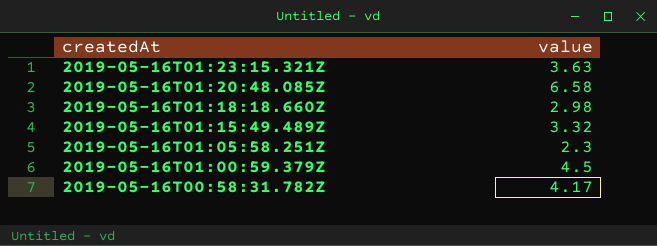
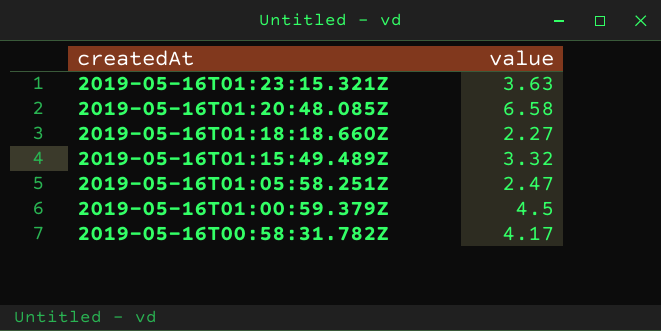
2019-05-16T01:18:18.660Z | value: 2.98 -> 2.27
2019-05-16T01:05:58.251Z | value: 2.3 -> 2.47

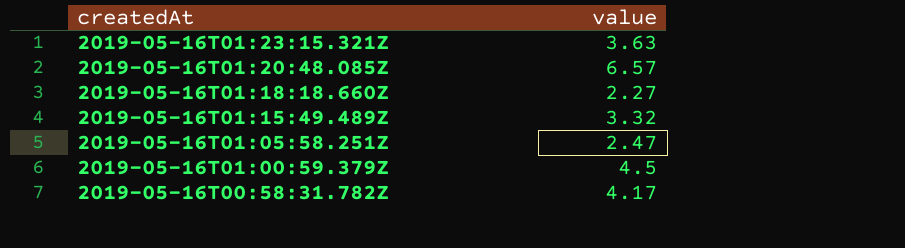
2019-05-16T01:20:48.085Z | value: 6.58 -> 6.57

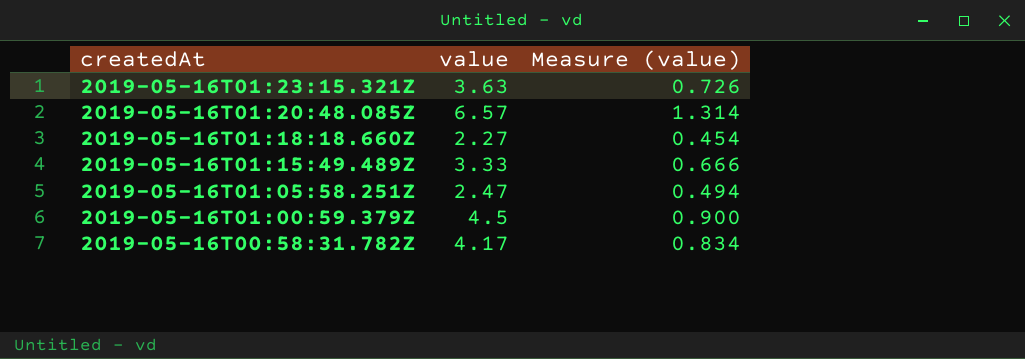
column Measure (value) | formula: none -> [value] * 0.2
2019-05-16T01:15:49.489Z | value: 3.32 -> 3.33

